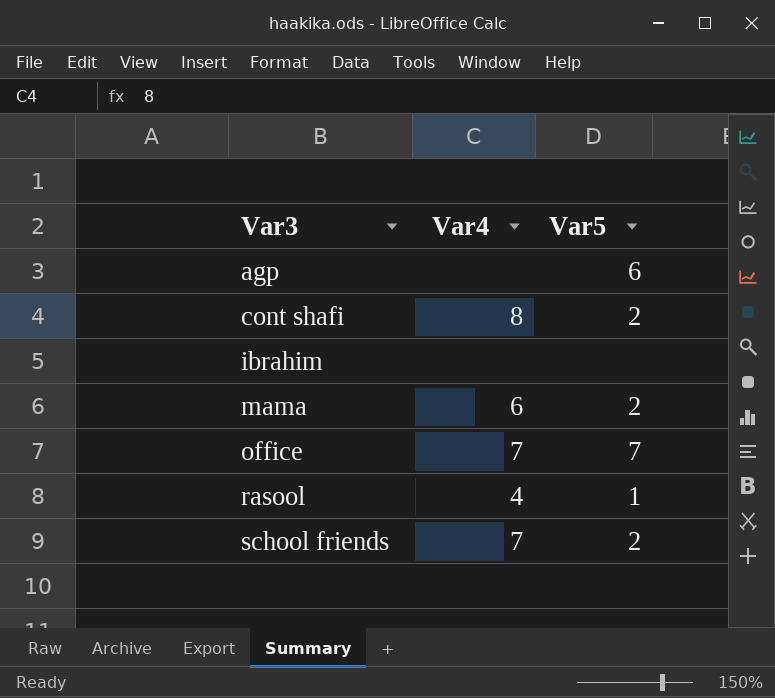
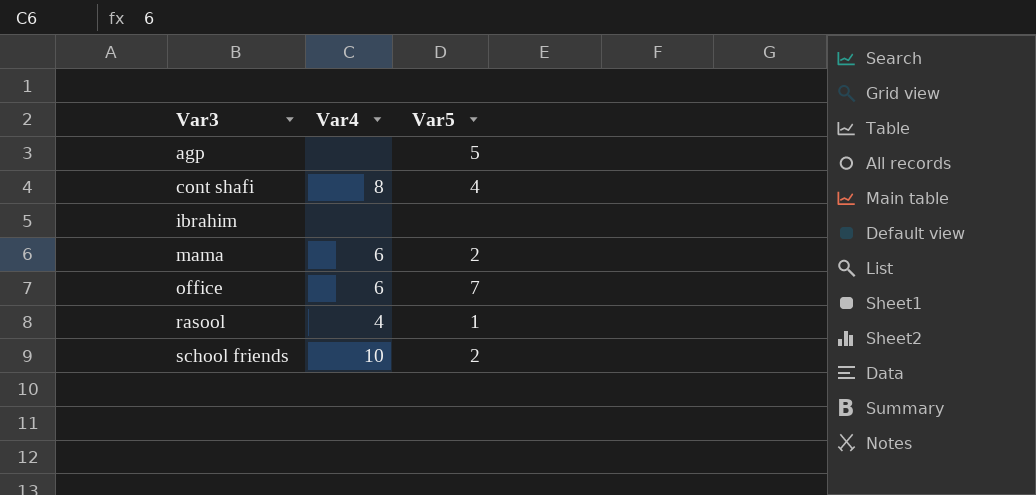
agp | Var5: 6 -> 5
cont shafi | Var5: 2 -> 4
office | Var4: 7 -> 6
school friends | Var4: 7 -> 10

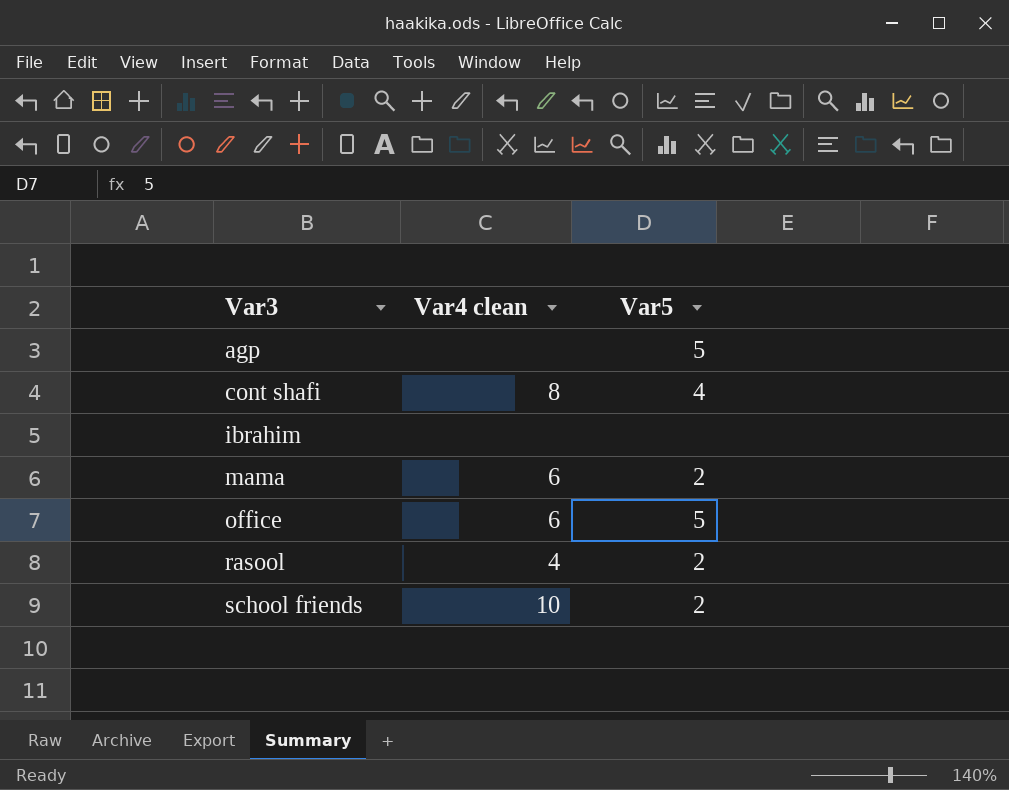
column name: Var4 -> Var4 clean
office | Var5: 7 -> 5
rasool | Var5: 1 -> 2

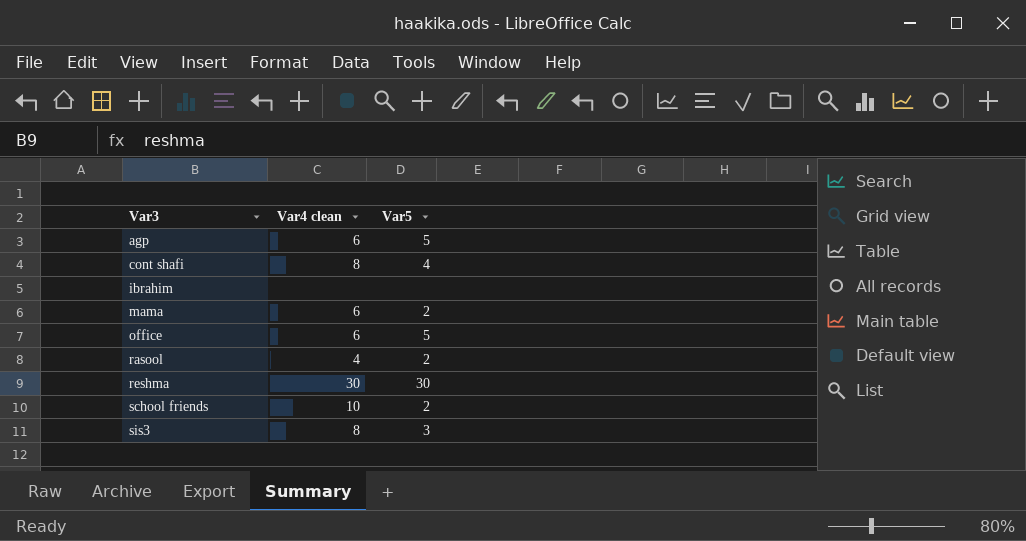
agp | Var4 clean: none -> 6
row reshma: none -> 30 | 30
row sis3: none -> 8 | 3

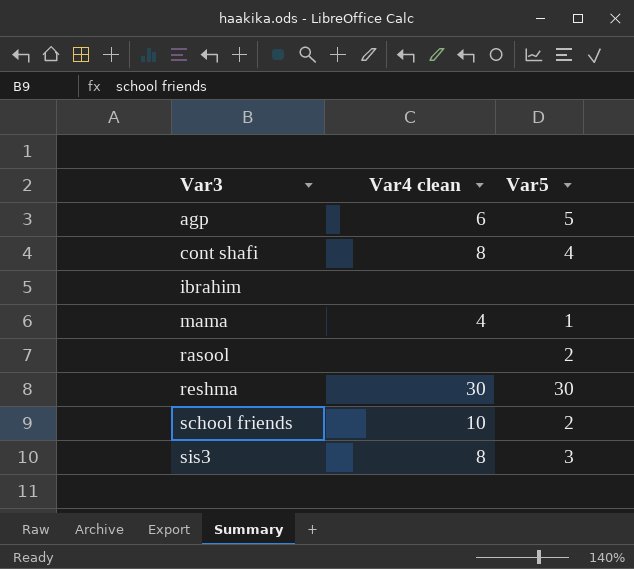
row office: 6 | 5 -> none
mama | Var4 clean: 6 -> 4
mama | Var5: 2 -> 1
rasool | Var4 clean: 4 -> none

